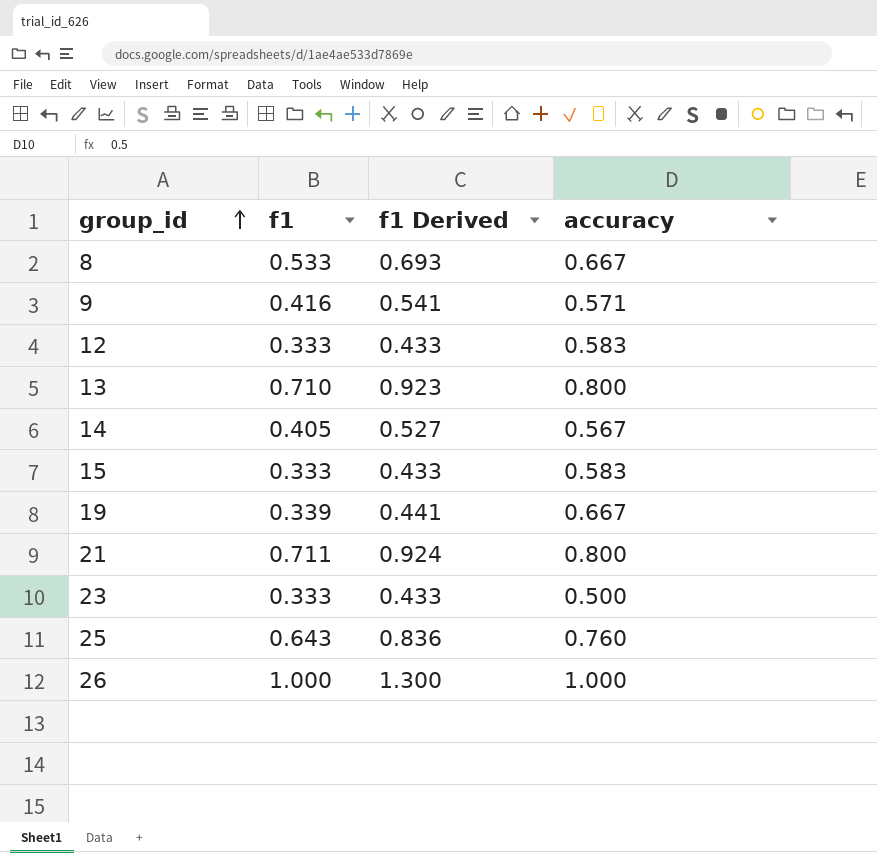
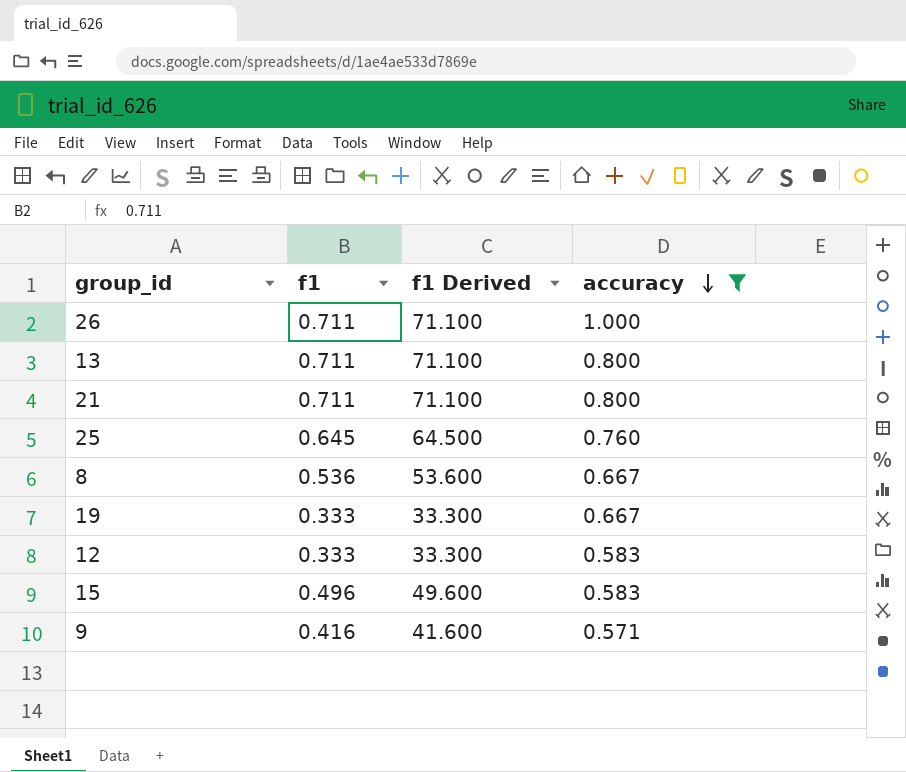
filter: none -> accuracy >= 0.571
row order: group_id ascending -> accuracy descending
column f1 Derived | formula: [f1] * 1.3 -> [f1] * 100
26 | f1: 1.000 -> 0.711
13 | f1: 0.710 -> 0.711
25 | f1: 0.643 -> 0.645
8 | f1: 0.533 -> 0.536
19 | f1: 0.339 -> 0.333
15 | f1: 0.333 -> 0.496

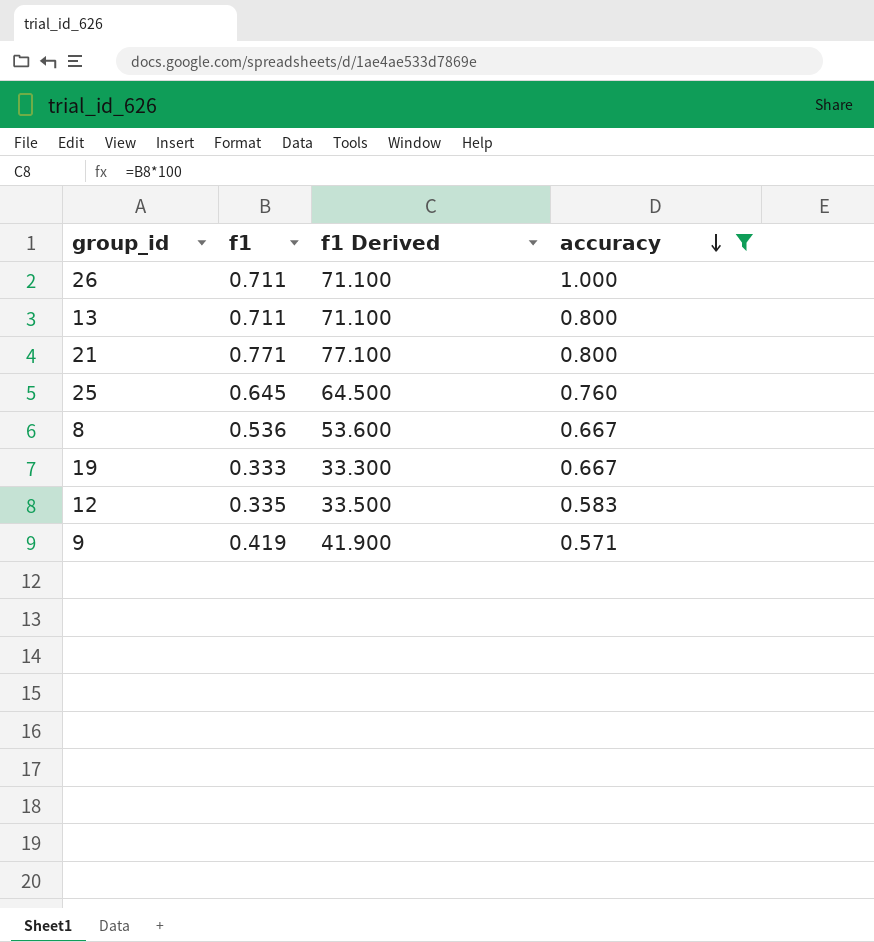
row 15: 0.496 | 49.600 | 0.583 -> none
21 | f1: 0.711 -> 0.771
21 | f1 Derived: 71.100 -> 77.100
12 | f1: 0.333 -> 0.335
12 | f1 Derived: 33.300 -> 33.500
9 | f1: 0.416 -> 0.419
9 | f1 Derived: 41.600 -> 41.900

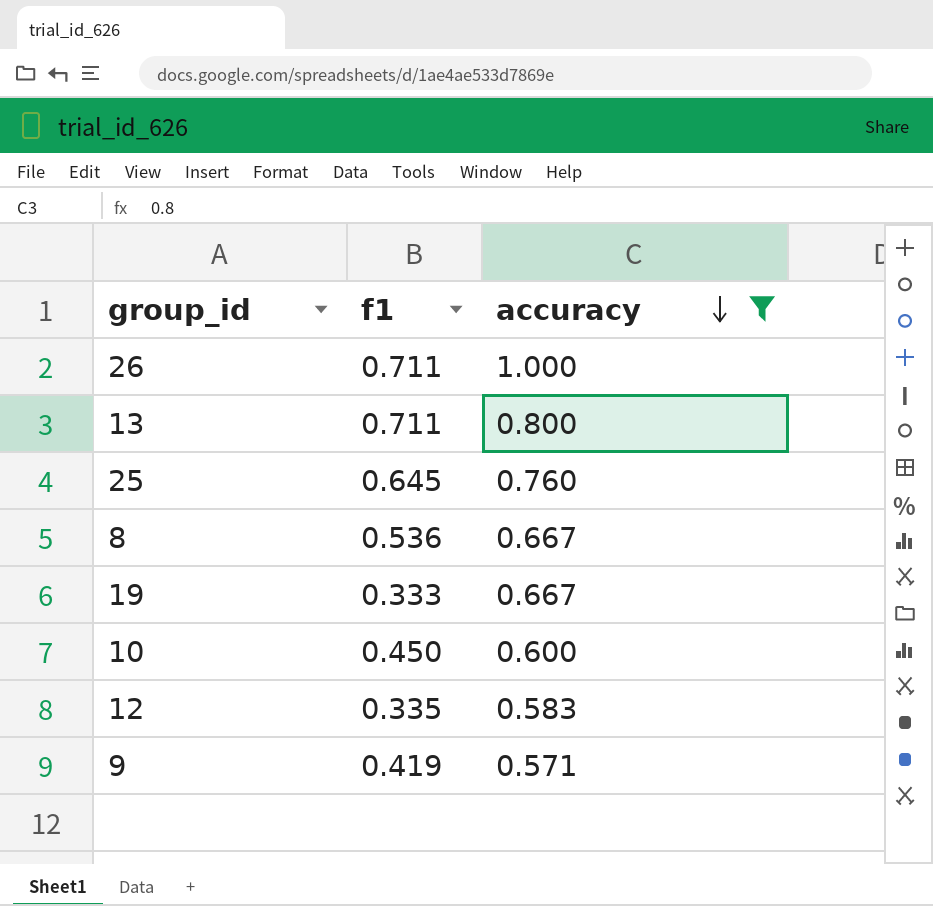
column f1 Derived | formula: [f1] * 100 -> none
row 21: 0.771 | 77.100 | 0.800 -> none
row 10: none -> 0.450 | 0.600

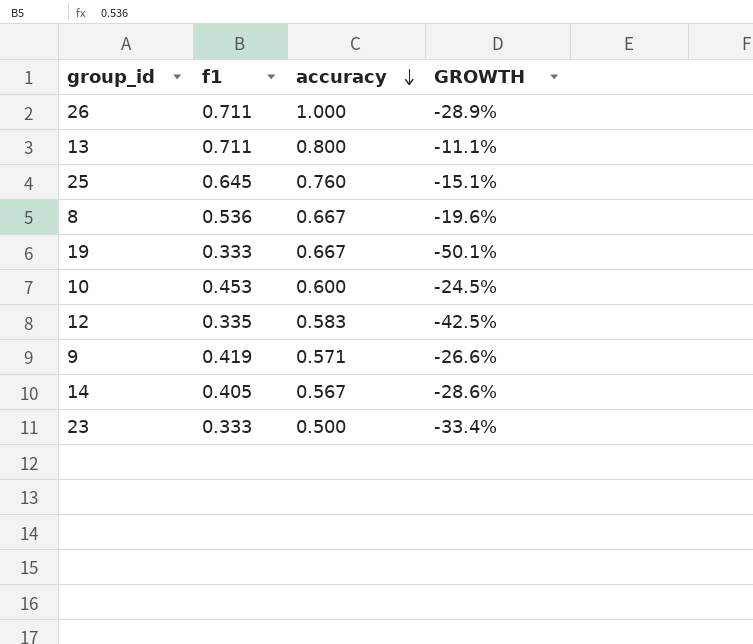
filter: accuracy >= 0.571 -> none
column GROWTH | formula: none -> ([f1] - [accuracy]) / [accuracy]
10 | f1: 0.450 -> 0.453

